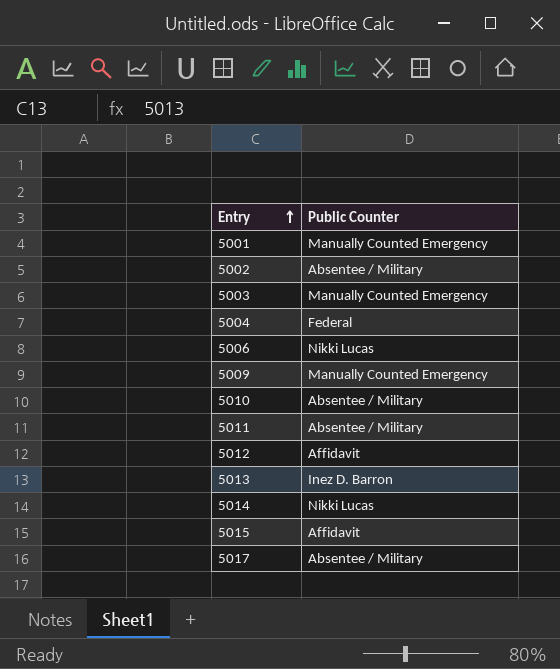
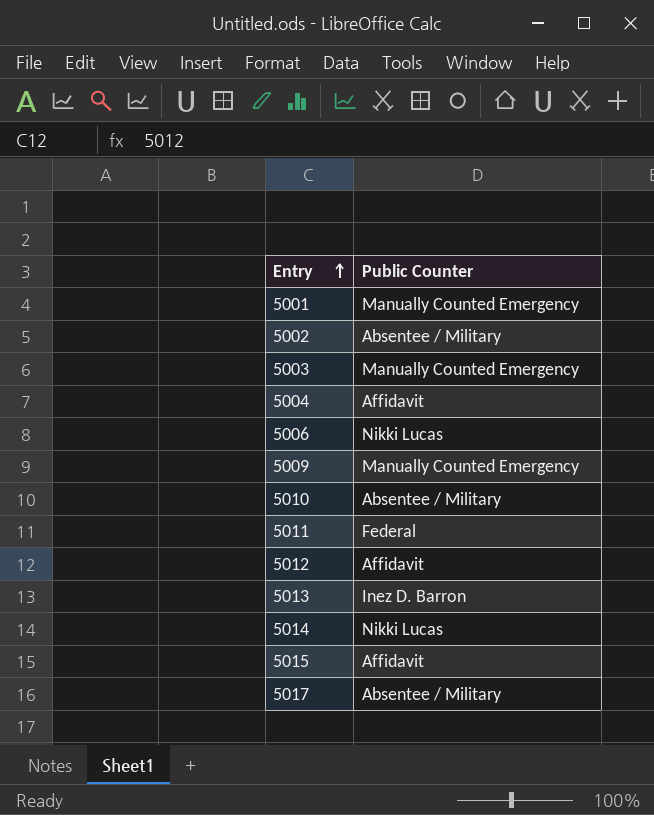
5004 | Public Counter: Federal -> Affidavit
5011 | Public Counter: Absentee / Military -> Federal

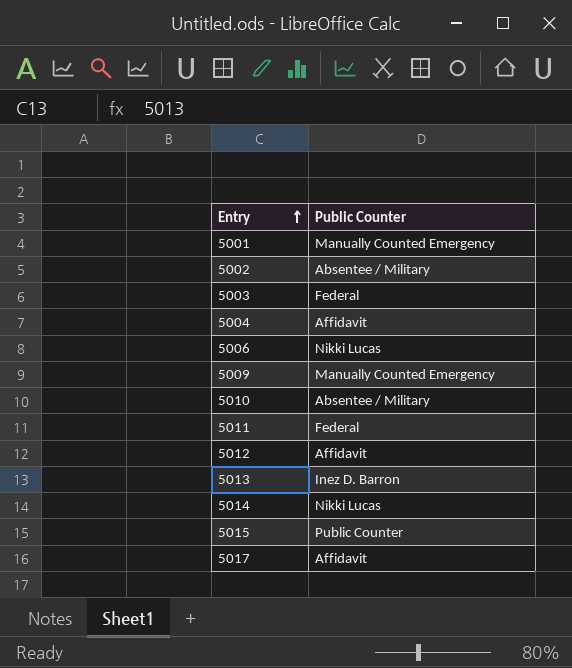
5003 | Public Counter: Manually Counted Emergency -> Federal
5015 | Public Counter: Affidavit -> Public Counter
5017 | Public Counter: Absentee / Military -> Affidavit

